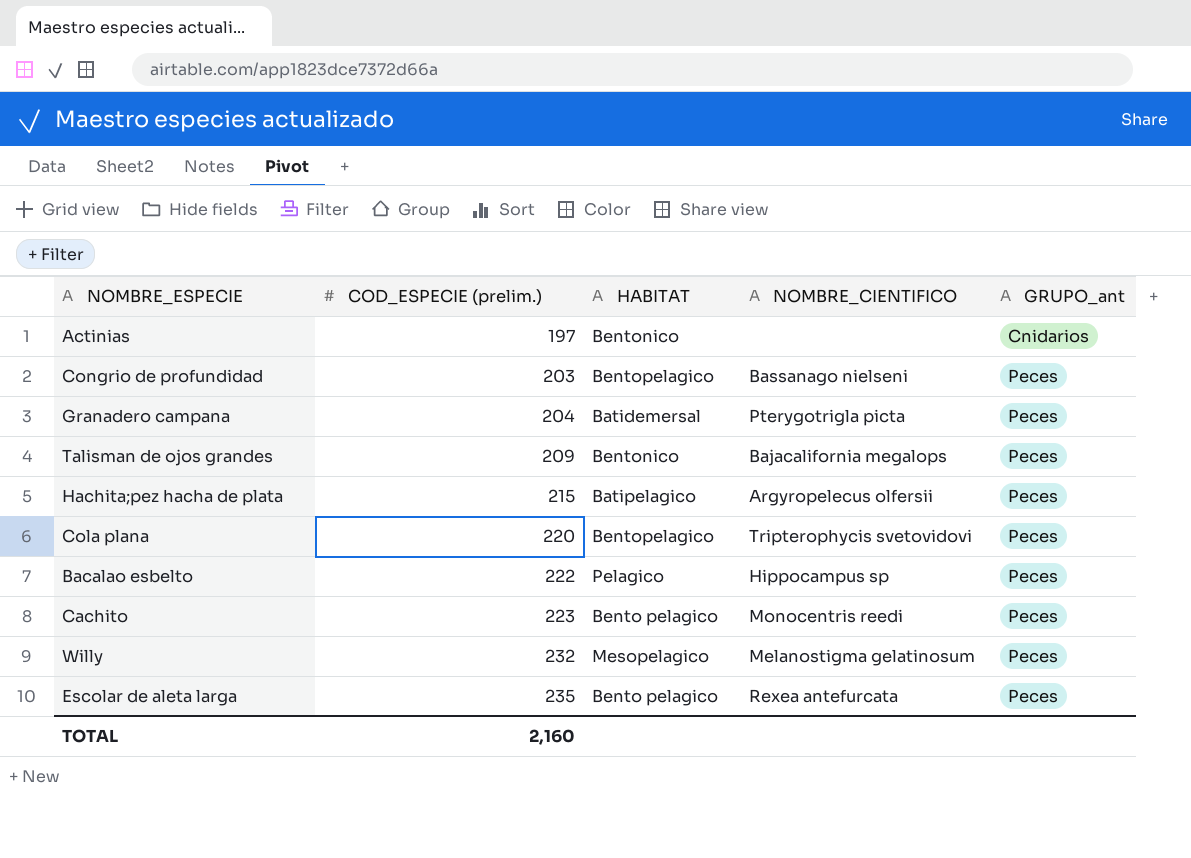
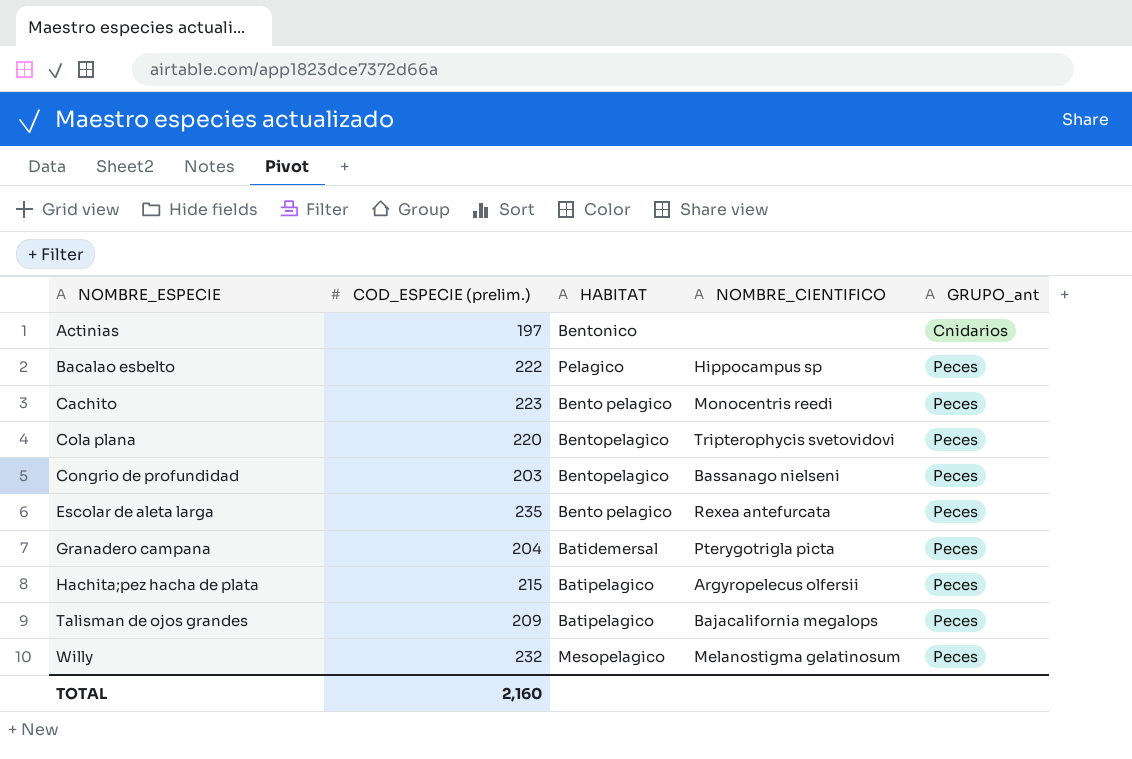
row order: COD_ESPECIE (prelim.) ascending -> NOMBRE_ESPECIE ascending
Talisman de ojos grandes | HABITAT: Bentonico -> Batipelagico

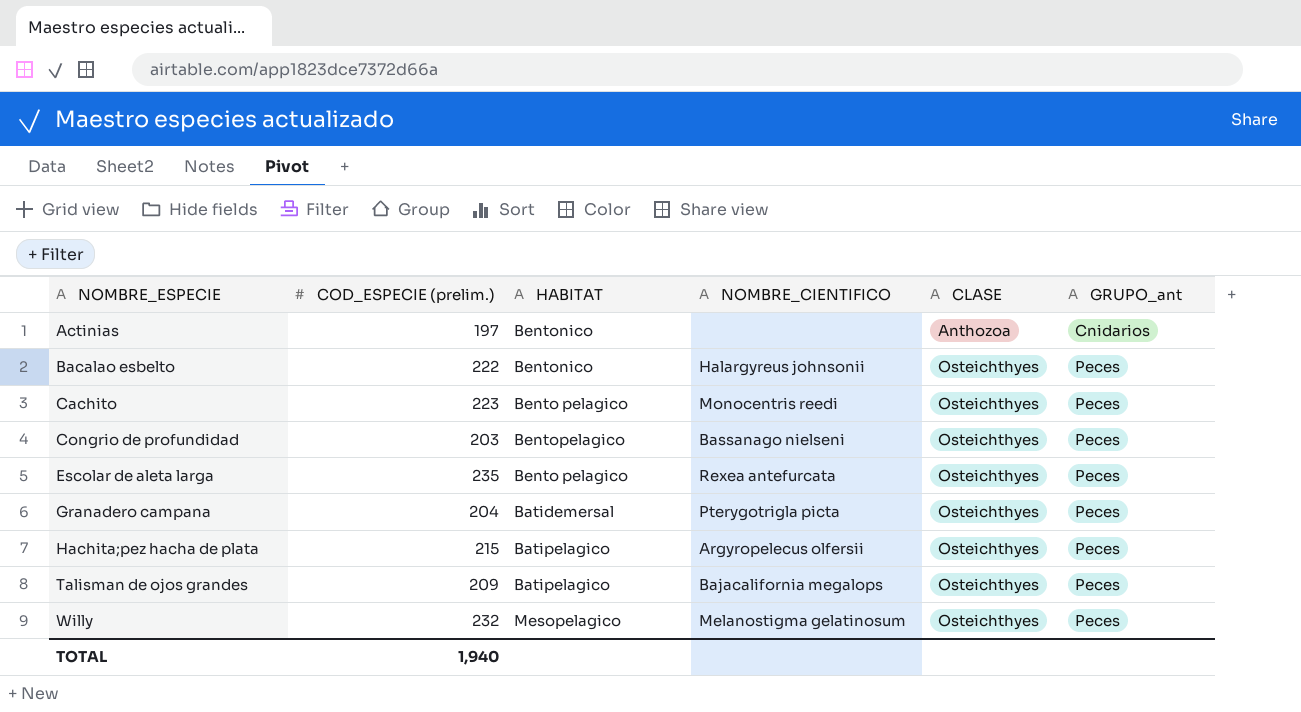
column CLASE | position: none -> 5
row Cola plana: 220 | Bentopelagico | Tripterophycis svetovidovi | Peces -> none
Bacalao esbelto | HABITAT: Pelagico -> Bentonico
Bacalao esbelto | NOMBRE_CIENTIFICO: Hippocampus sp -> Halargyreus johnsonii
TOTAL | COD_ESPECIE (prelim.): 2,160 -> 1,940

